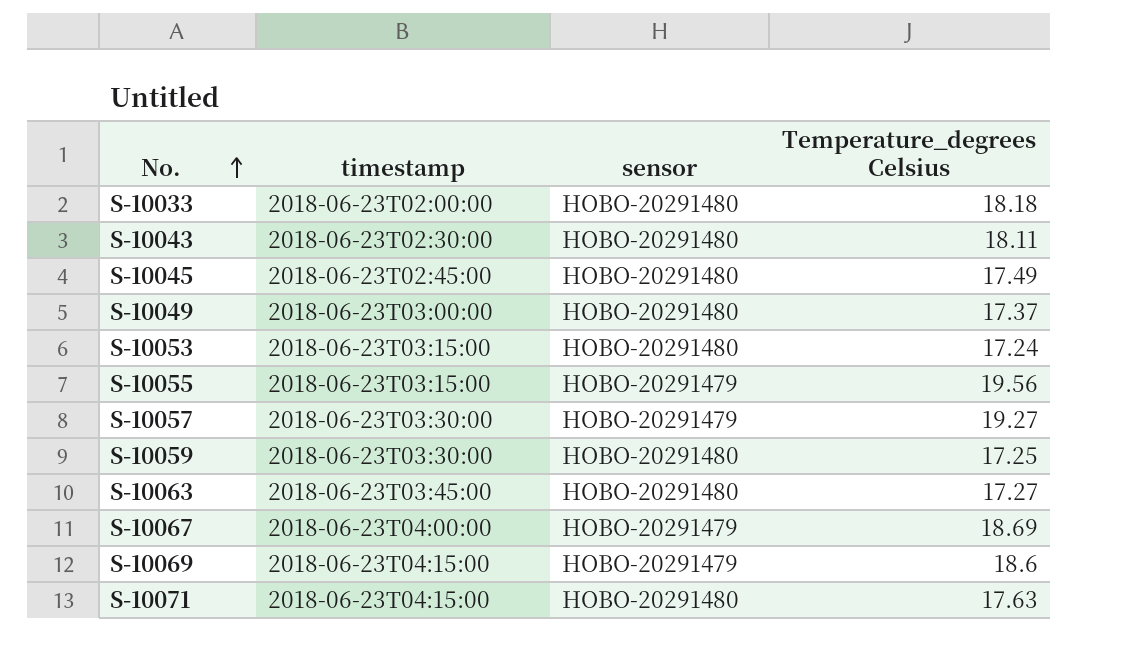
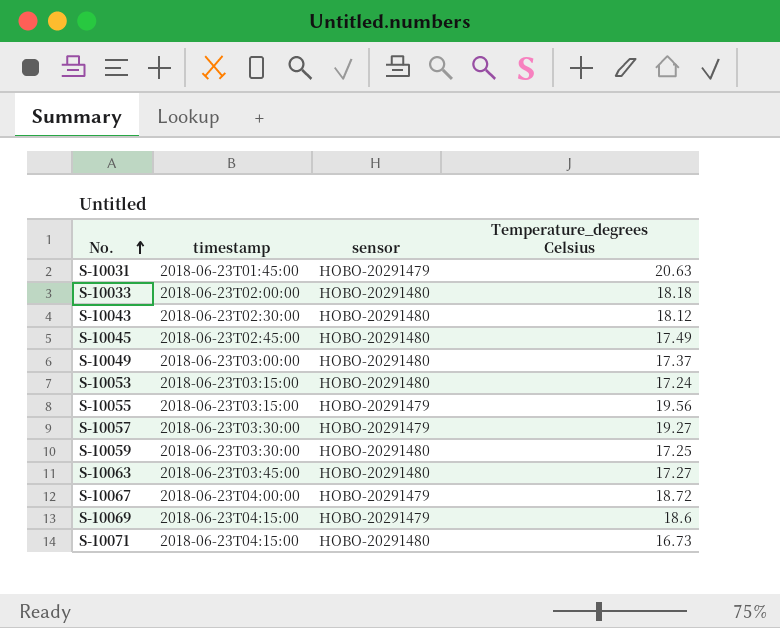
row S-10031: none -> 2018-06-23T01:45:00 | HOBO-20291479 | 20.63
S-10043 | Temperature_degrees Celsius: 18.11 -> 18.12
S-10067 | Temperature_degrees Celsius: 18.69 -> 18.72
S-10071 | Temperature_degrees Celsius: 17.63 -> 16.73

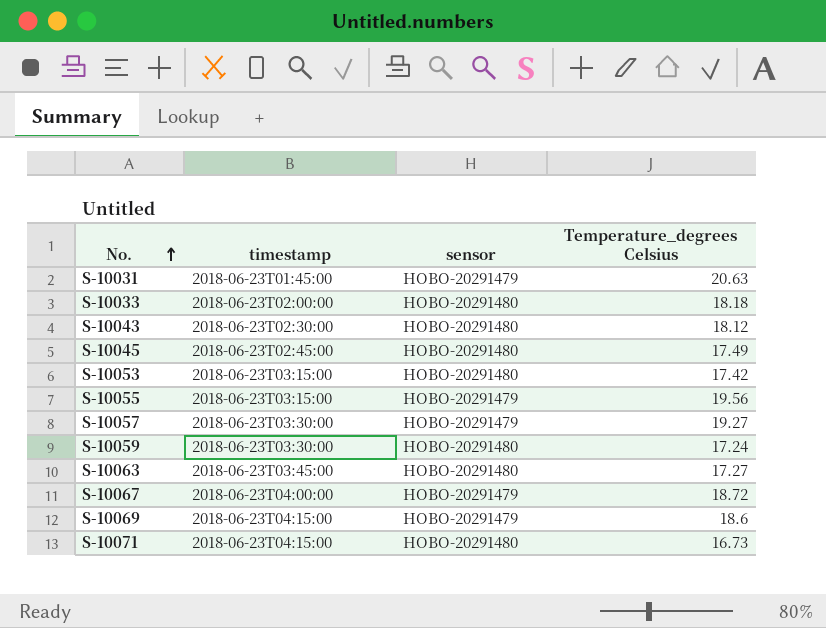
row S-10049: 2018-06-23T03:00:00 | HOBO-20291480 | 17.37 -> none
S-10053 | Temperature_degrees Celsius: 17.24 -> 17.42
S-10059 | Temperature_degrees Celsius: 17.25 -> 17.24

